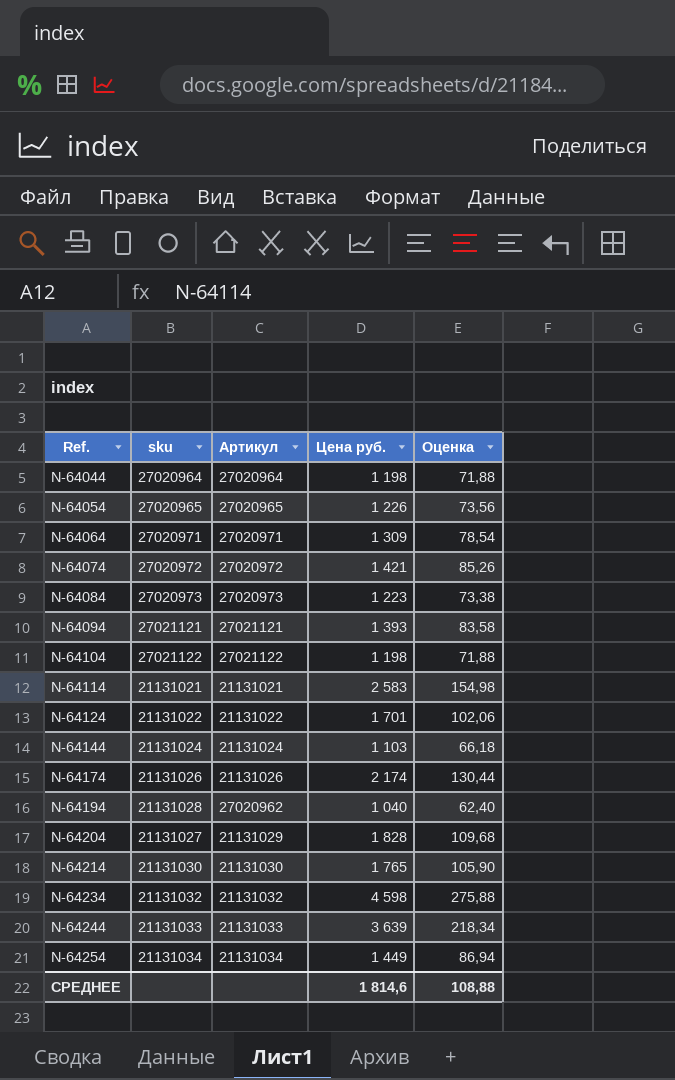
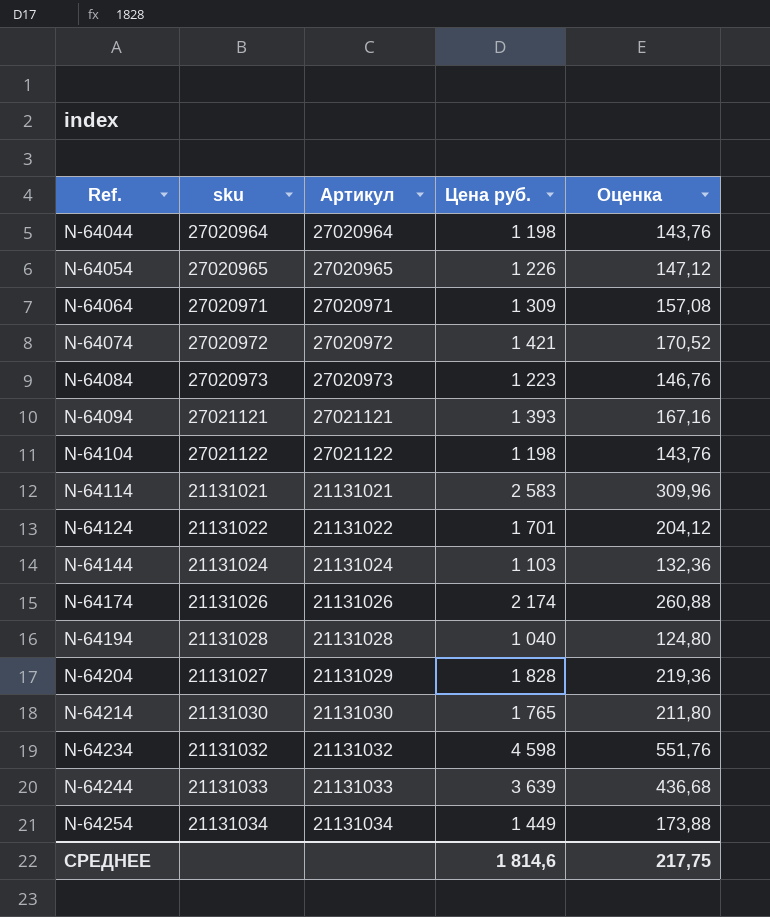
column Оценка | formula: [Цена руб.] * 0,06 -> [Цена руб.] * 0,12
N-64194 | Артикул: 27020962 -> 21131028
СРЕДНЕЕ | Оценка: 108,88 -> 217,75

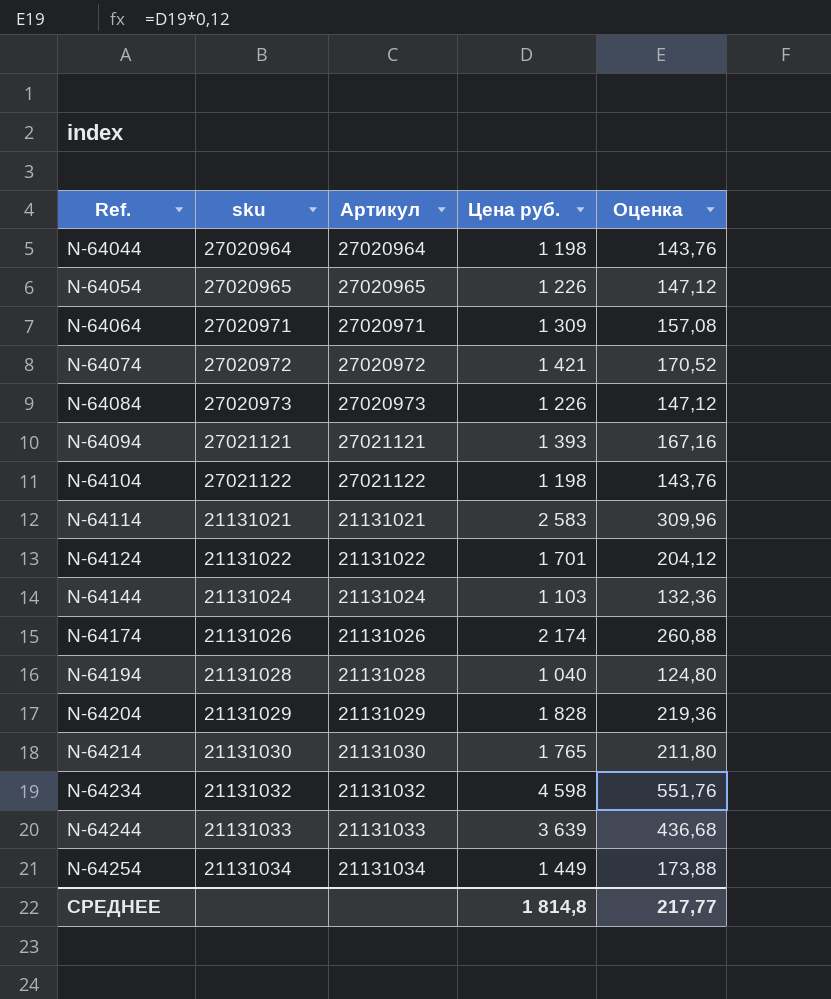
N-64084 | Цена руб.: 1 223 -> 1 226
N-64084 | Оценка: 146,76 -> 147,12
N-64204 | sku: 21131027 -> 21131029
СРЕДНЕЕ | Цена руб.: 1 814,6 -> 1 814,8
СРЕДНЕЕ | Оценка: 217,75 -> 217,77

